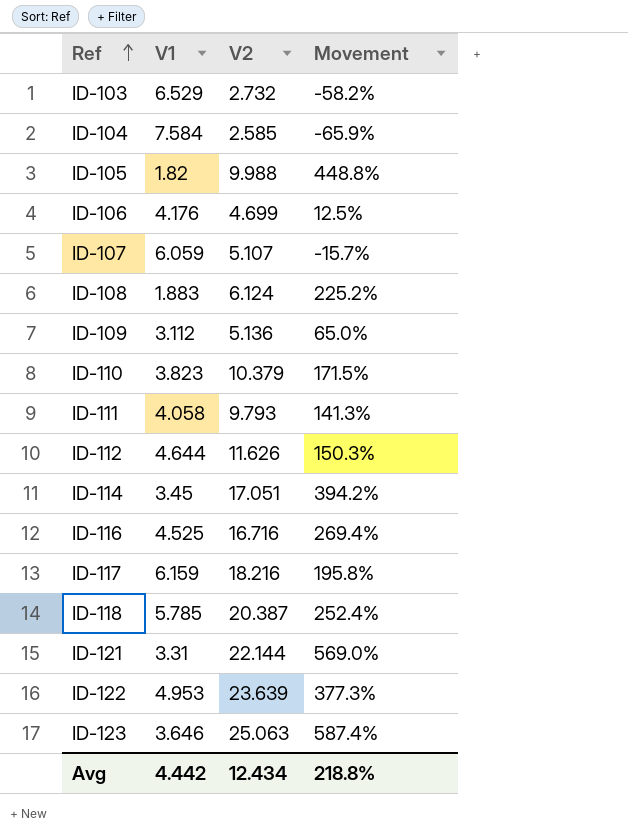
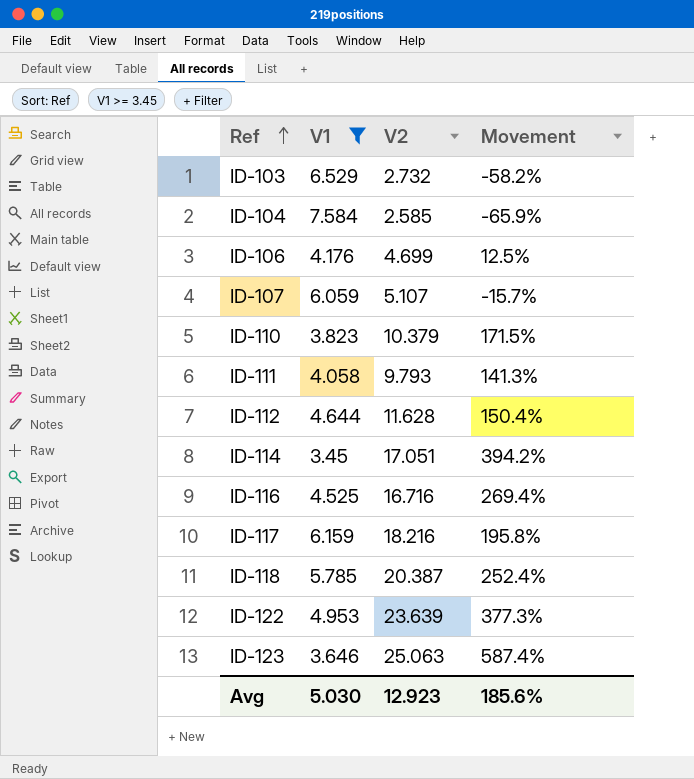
filter: none -> V1 >= 3.45
ID-112 | V2: 11.626 -> 11.628
ID-112 | Movement: 150.3% -> 150.4%
Avg | V1: 4.442 -> 5.030
Avg | V2: 12.434 -> 12.923
Avg | Movement: 218.8% -> 185.6%

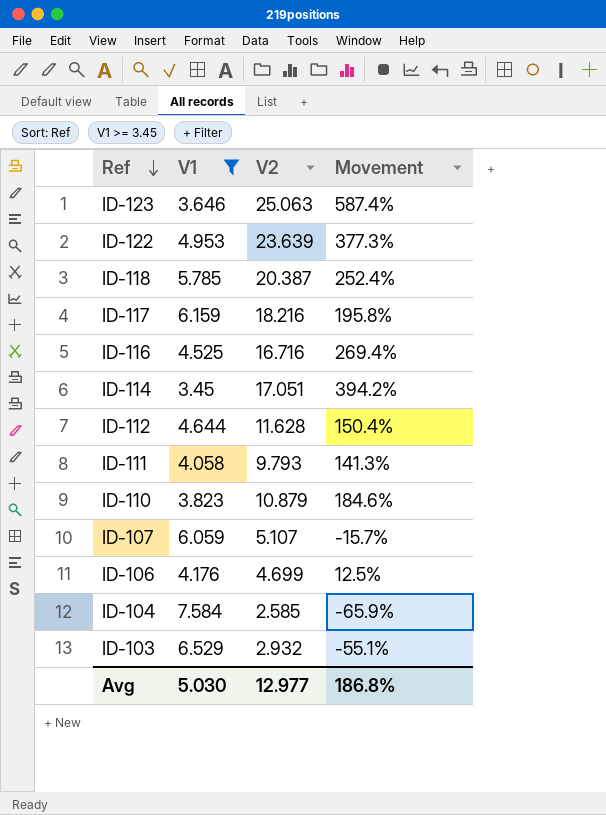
row order: Ref ascending -> Ref descending
ID-110 | V2: 10.379 -> 10.879
ID-110 | Movement: 171.5% -> 184.6%
ID-103 | V2: 2.732 -> 2.932
ID-103 | Movement: -58.2% -> -55.1%
Avg | V2: 12.923 -> 12.977
Avg | Movement: 185.6% -> 186.8%

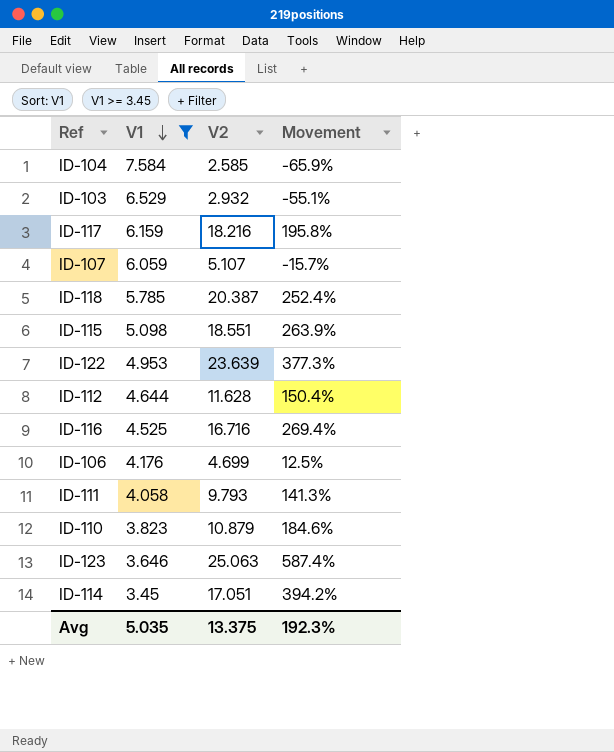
row order: Ref descending -> V1 descending
row ID-115: none -> 5.098 | 18.551 | 263.9%
Avg | V1: 5.030 -> 5.035
Avg | V2: 12.977 -> 13.375
Avg | Movement: 186.8% -> 192.3%

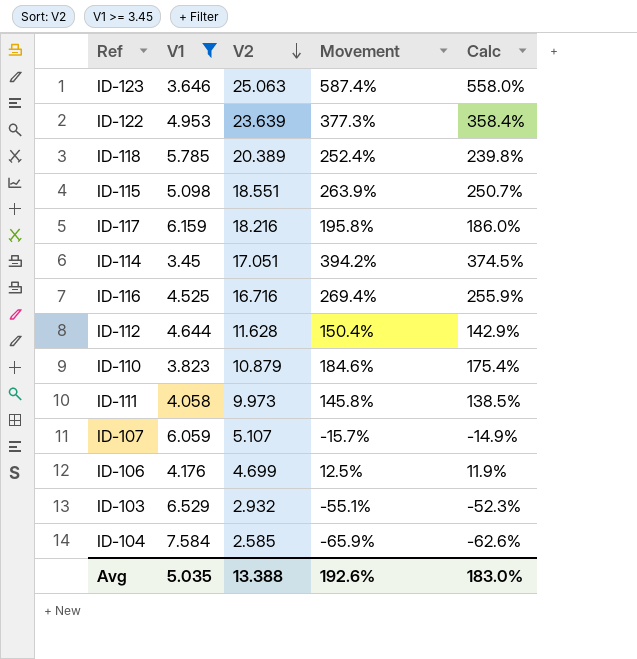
row order: V1 descending -> V2 descending
column Calc | formula: none -> [Movement] * 0.95
ID-118 | V2: 20.387 -> 20.389
ID-111 | V2: 9.793 -> 9.973
ID-111 | Movement: 141.3% -> 145.8%
Avg | V2: 13.375 -> 13.388
Avg | Movement: 192.3% -> 192.6%

